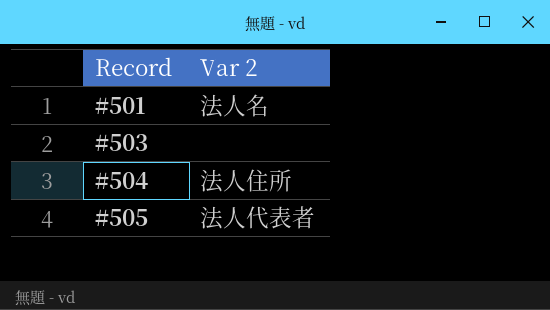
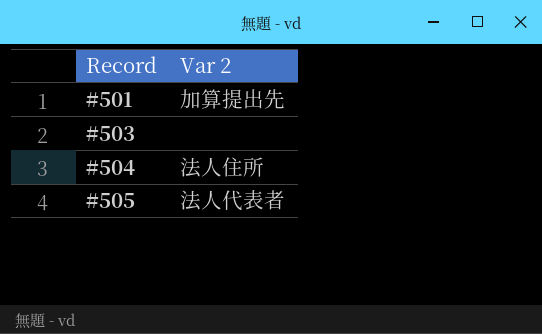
#501 | Var 2: 法人名 -> 加算提出先

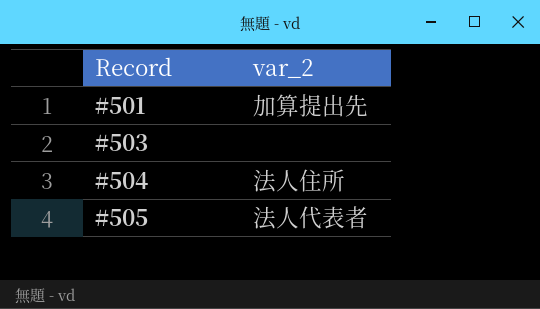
column name: Var 2 -> var_2

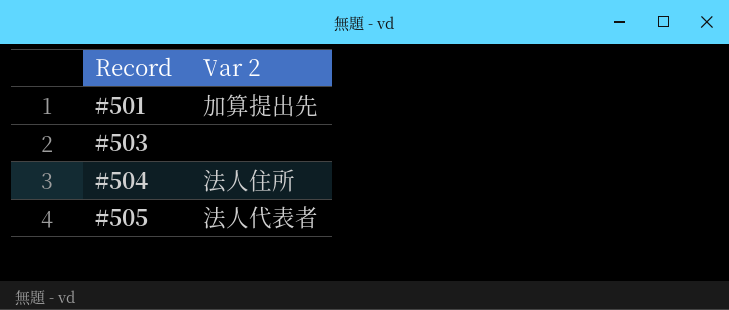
column name: var_2 -> Var 2

